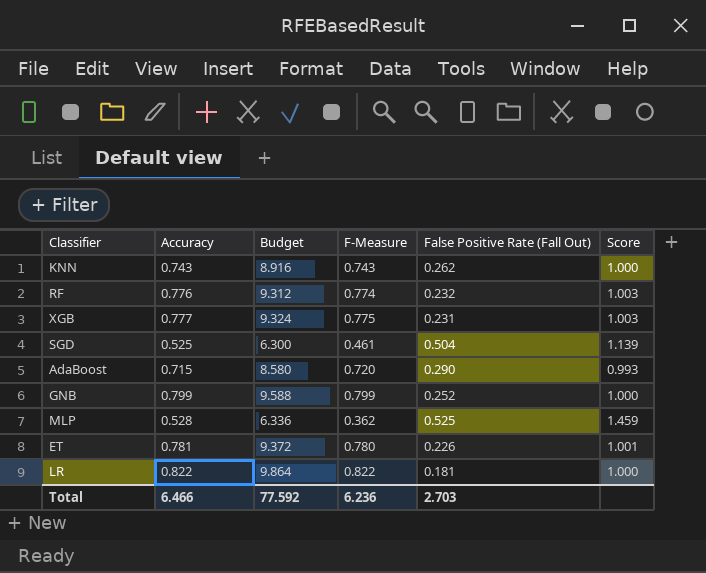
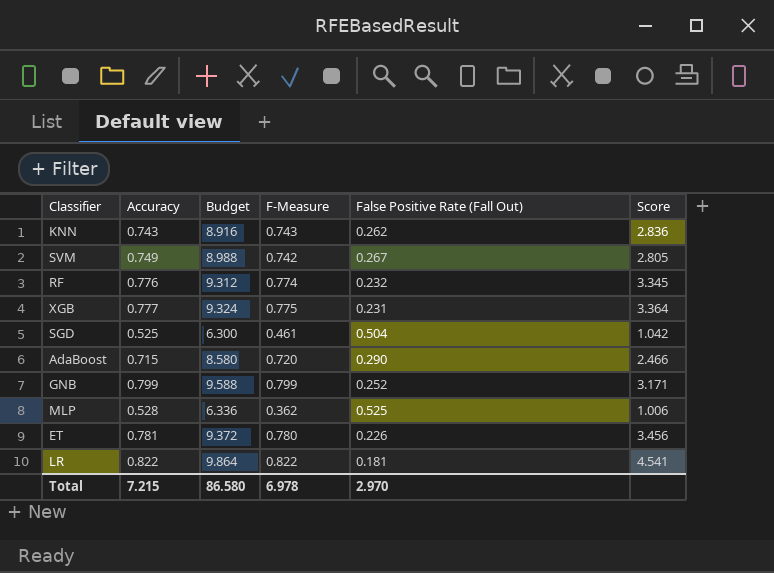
column Score | formula: [Accuracy] / [F-Measure] -> [Accuracy] / [False Positive Rate (Fall Out)]
row SVM: none -> 0.749 | 8.988 | 0.742 | 0.267 | 2.805
Total | Accuracy: 6.466 -> 7.215
Total | Budget: 77.592 -> 86.580
Total | F-Measure: 6.236 -> 6.978
Total | False Positive Rate (Fall Out): 2.703 -> 2.970

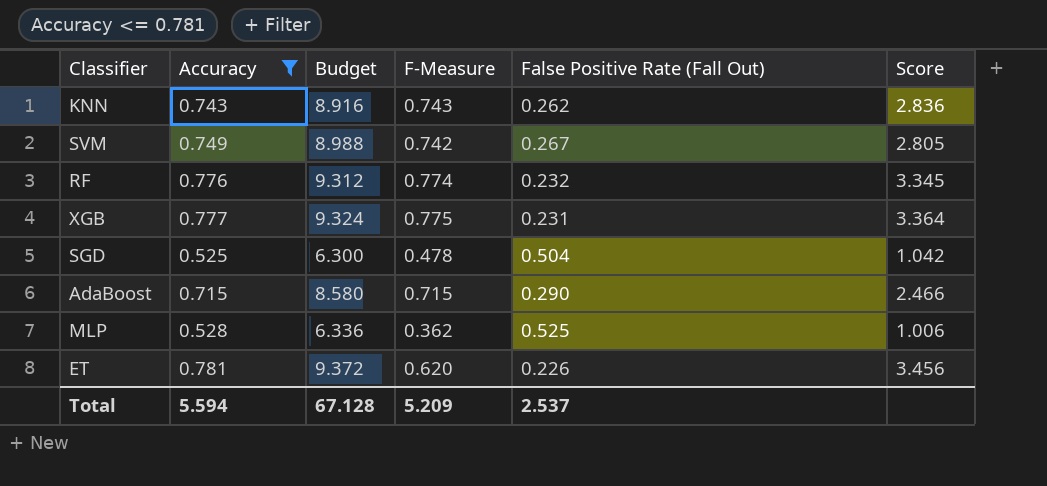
filter: none -> Accuracy <= 0.781
SGD | F-Measure: 0.461 -> 0.478
AdaBoost | F-Measure: 0.720 -> 0.715
ET | F-Measure: 0.780 -> 0.620
Total | Accuracy: 7.215 -> 5.594
Total | Budget: 86.580 -> 67.128
Total | F-Measure: 6.978 -> 5.209
Total | False Positive Rate (Fall Out): 2.970 -> 2.537

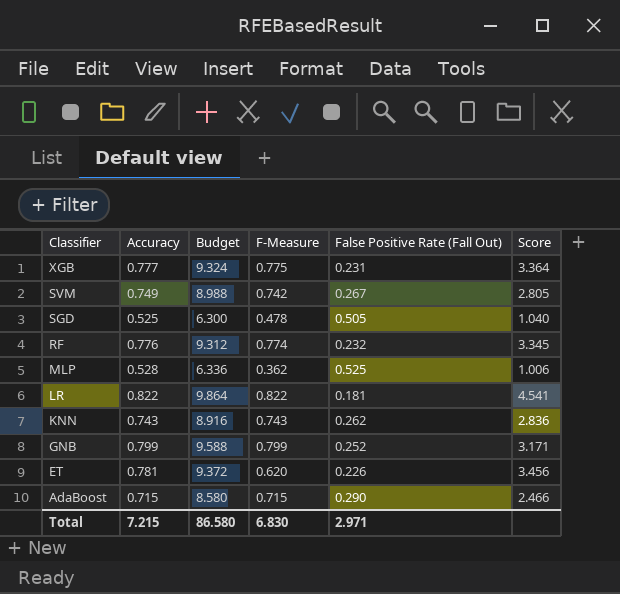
filter: Accuracy <= 0.781 -> none
row order: none -> Classifier descending
SGD | False Positive Rate (Fall Out): 0.504 -> 0.505
SGD | Score: 1.042 -> 1.040
Total | Accuracy: 5.594 -> 7.215
Total | Budget: 67.128 -> 86.580
Total | F-Measure: 5.209 -> 6.830
Total | False Positive Rate (Fall Out): 2.537 -> 2.971

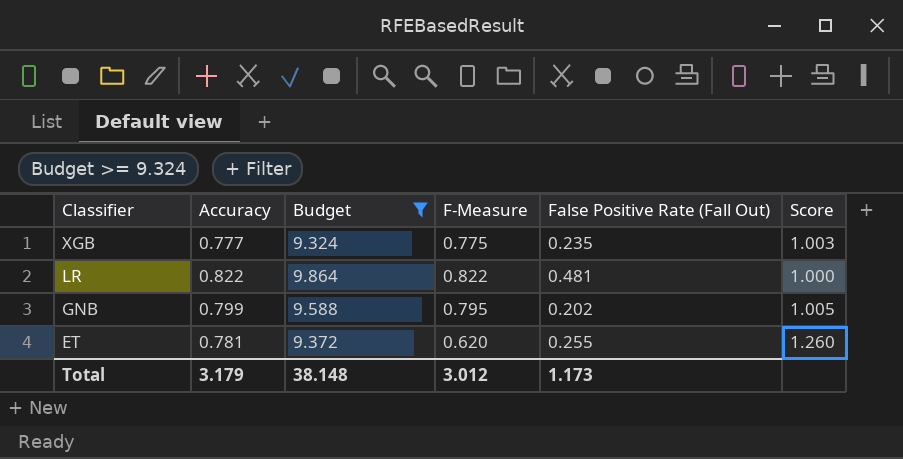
filter: none -> Budget >= 9.324
column Score | formula: [Accuracy] / [False Positive Rate (Fall Out)] -> [Accuracy] / [F-Measure]
XGB | False Positive Rate (Fall Out): 0.231 -> 0.235
LR | False Positive Rate (Fall Out): 0.181 -> 0.481
GNB | F-Measure: 0.799 -> 0.795
GNB | False Positive Rate (Fall Out): 0.252 -> 0.202
ET | False Positive Rate (Fall Out): 0.226 -> 0.255
Total | Accuracy: 7.215 -> 3.179
Total | Budget: 86.580 -> 38.148
Total | F-Measure: 6.830 -> 3.012
Total | False Positive Rate (Fall Out): 2.971 -> 1.173

